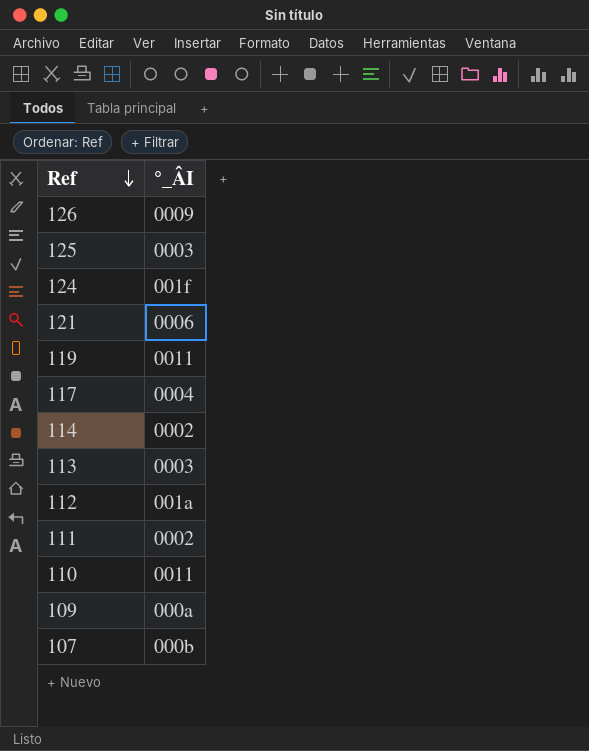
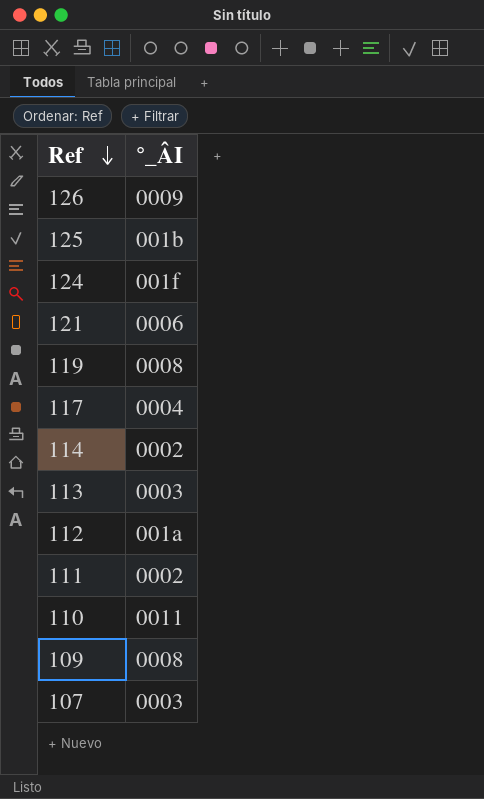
125 | °_ÂI: 0003 -> 001b
119 | °_ÂI: 0011 -> 0008
109 | °_ÂI: 000a -> 0008
107 | °_ÂI: 000b -> 0003

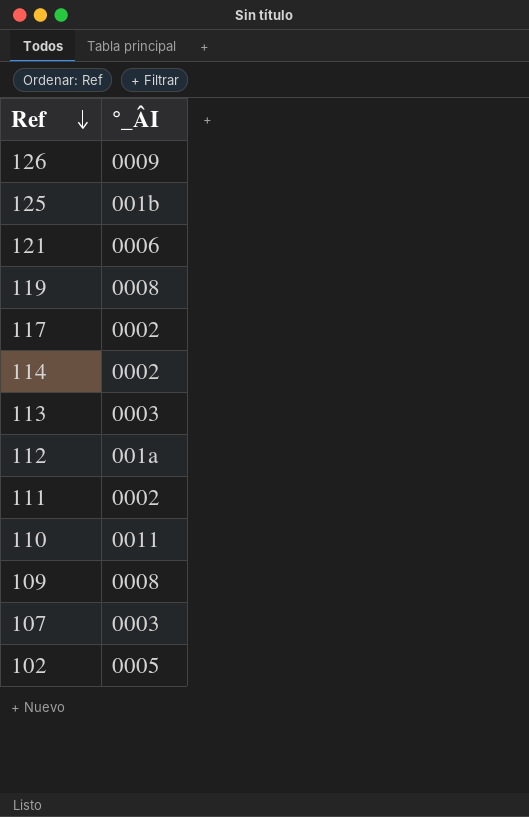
row 124: 001f -> none
117 | °_ÂI: 0004 -> 0002
row 102: none -> 0005

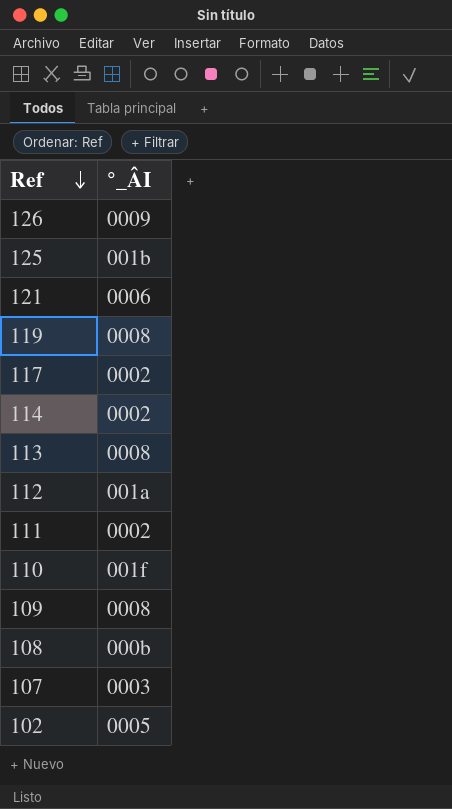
113 | °_ÂI: 0003 -> 0008
110 | °_ÂI: 0011 -> 001f
row 108: none -> 000b

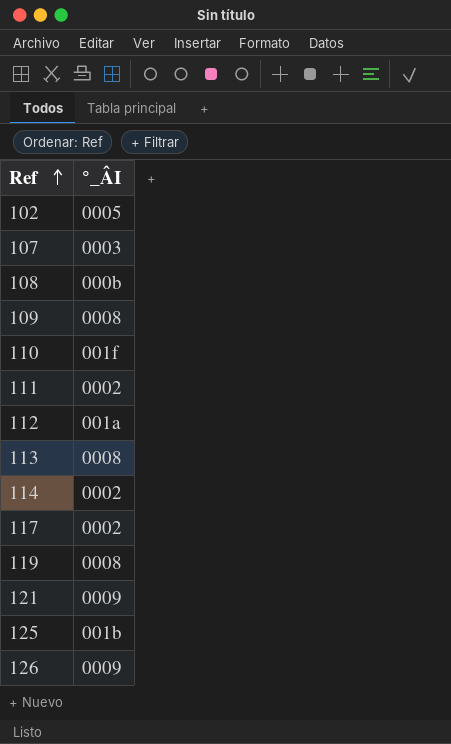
row order: Ref descending -> Ref ascending
121 | °_ÂI: 0006 -> 0009

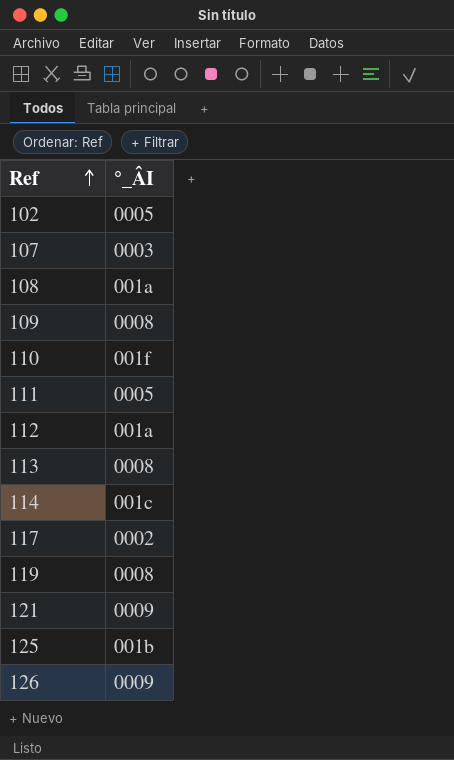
108 | °_ÂI: 000b -> 001a
111 | °_ÂI: 0002 -> 0005
114 | °_ÂI: 0002 -> 001c

